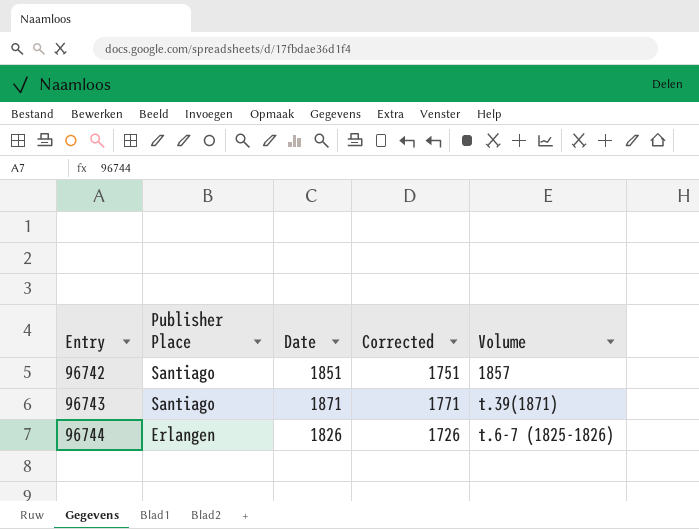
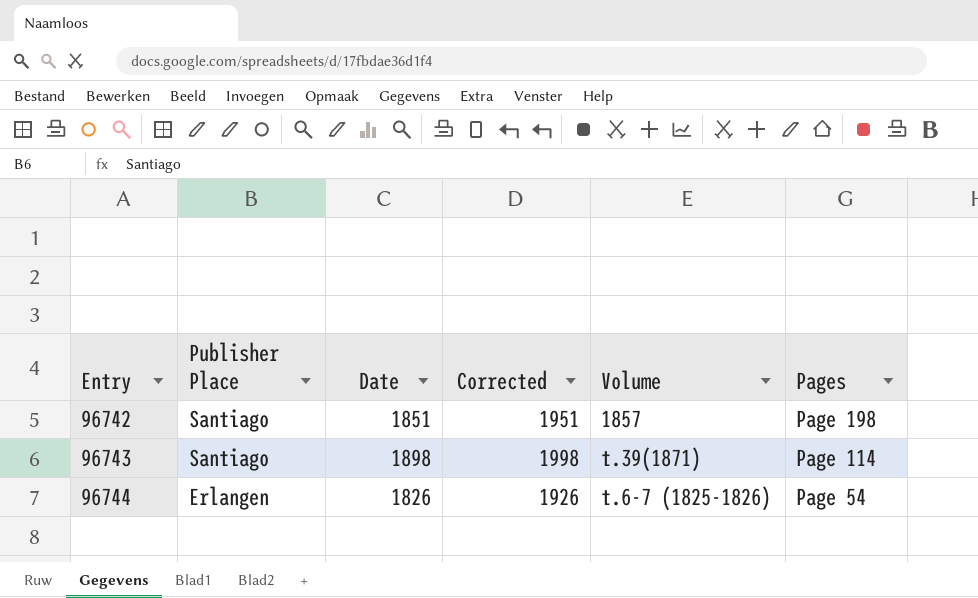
column Corrected | formula: [Date] - 100 -> [Date] + 100
column Pages | position: none -> 6
96743 | Date: 1871 -> 1898

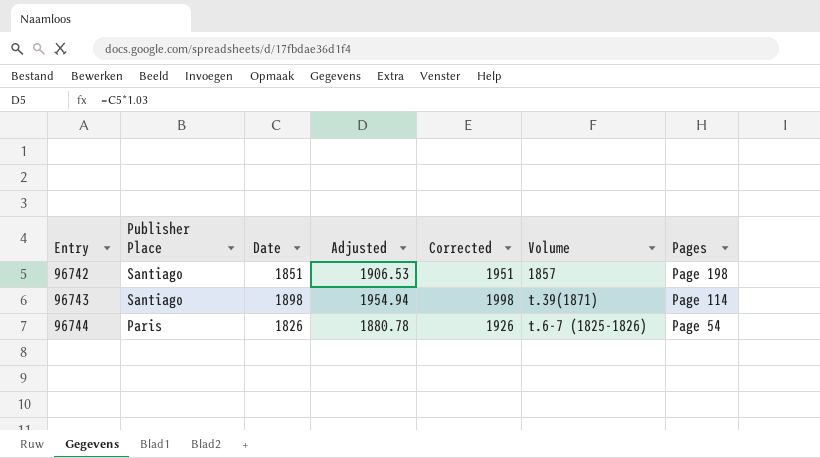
column Adjusted | formula: none -> [Date] * 1.03
96744 | Publisher Place: Erlangen -> Paris

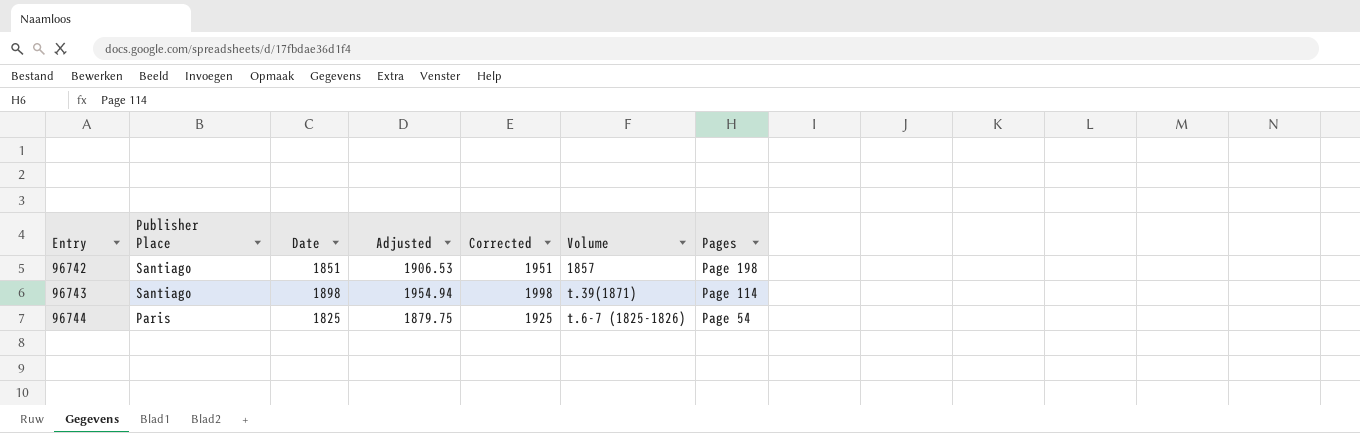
96744 | Date: 1826 -> 1825
96744 | Adjusted: 1880.78 -> 1879.75
96744 | Corrected: 1926 -> 1925

